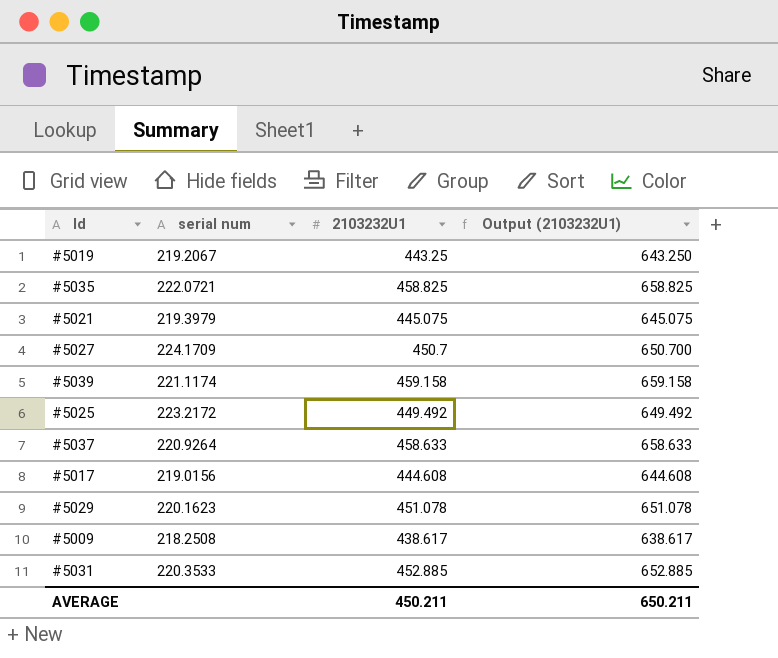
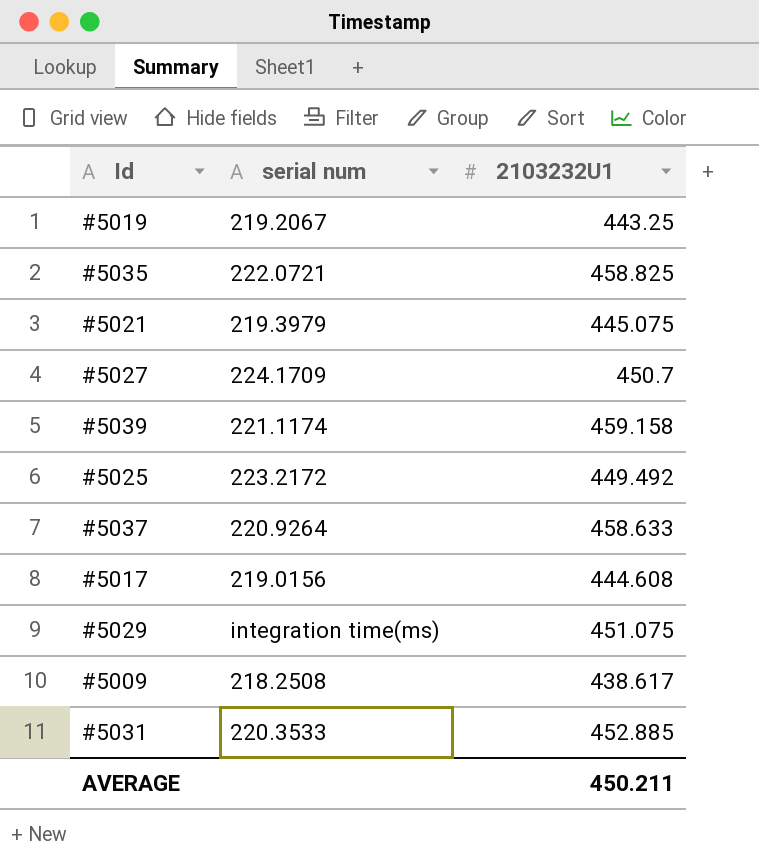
column Output (2103232U1) | formula: [2103232U1] + 200 -> none
#5029 | serial num: 220.1623 -> integration time(ms)
#5029 | 2103232U1: 451.078 -> 451.075

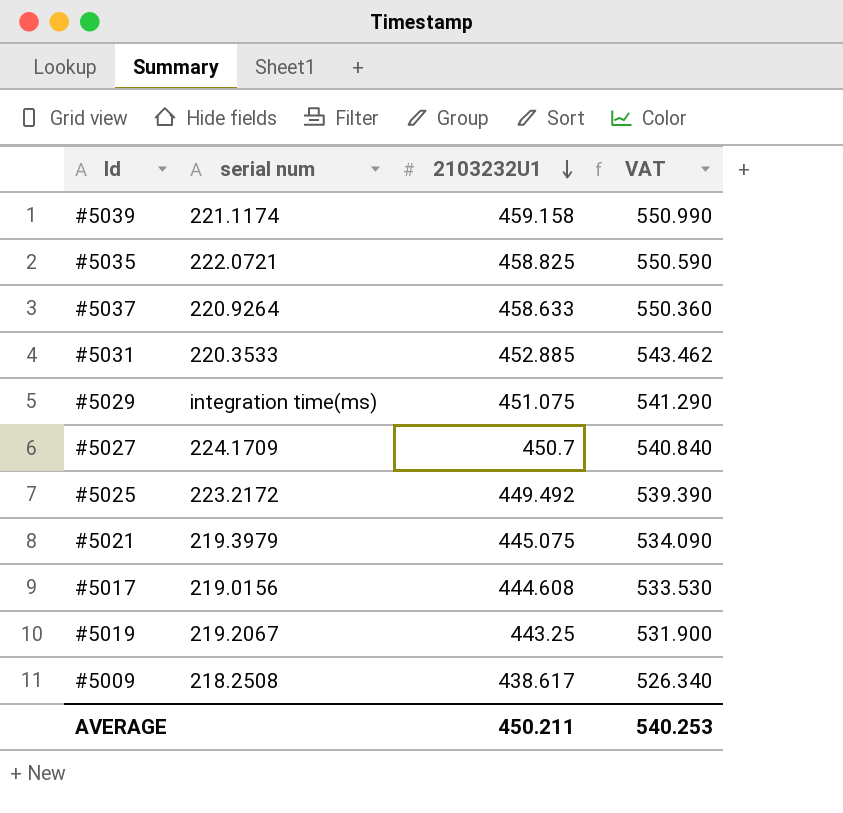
row order: none -> 2103232U1 descending
column VAT | formula: none -> [2103232U1] * 1.2

